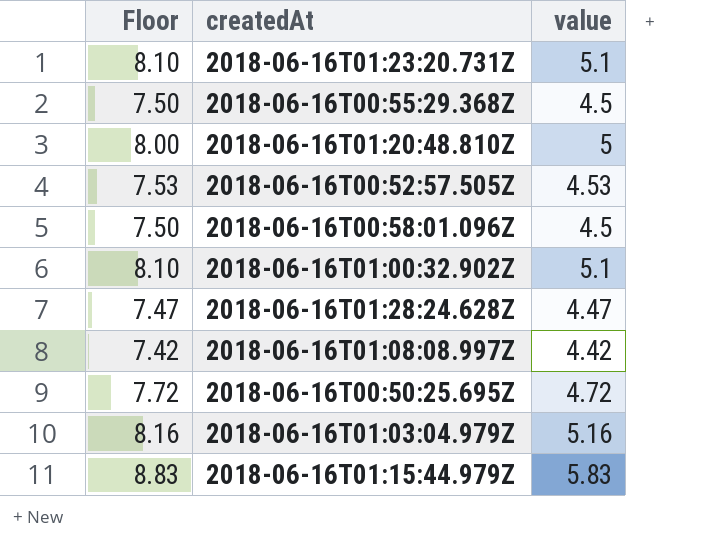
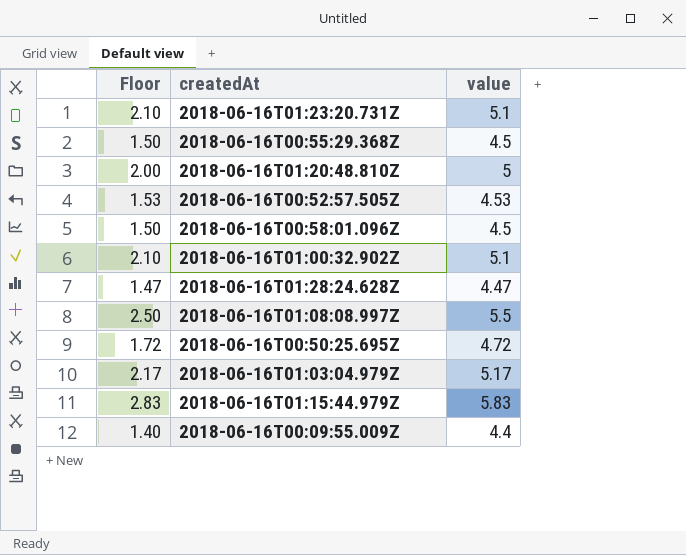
column Floor | formula: [value] + 3 -> [value] - 3
2018-06-16T01:08:08.997Z | value: 4.42 -> 5.5
2018-06-16T01:03:04.979Z | value: 5.16 -> 5.17
row 2018-06-16T00:09:55.009Z: none -> 1.40 | 4.4

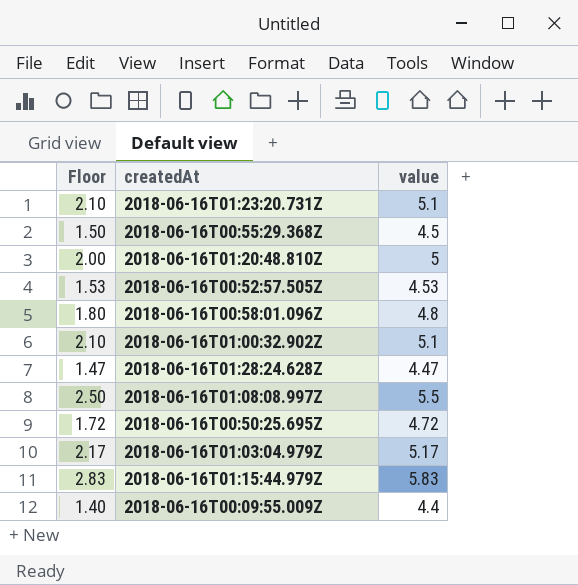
2018-06-16T00:58:01.096Z | Floor: 1.50 -> 1.80
2018-06-16T00:58:01.096Z | value: 4.5 -> 4.8

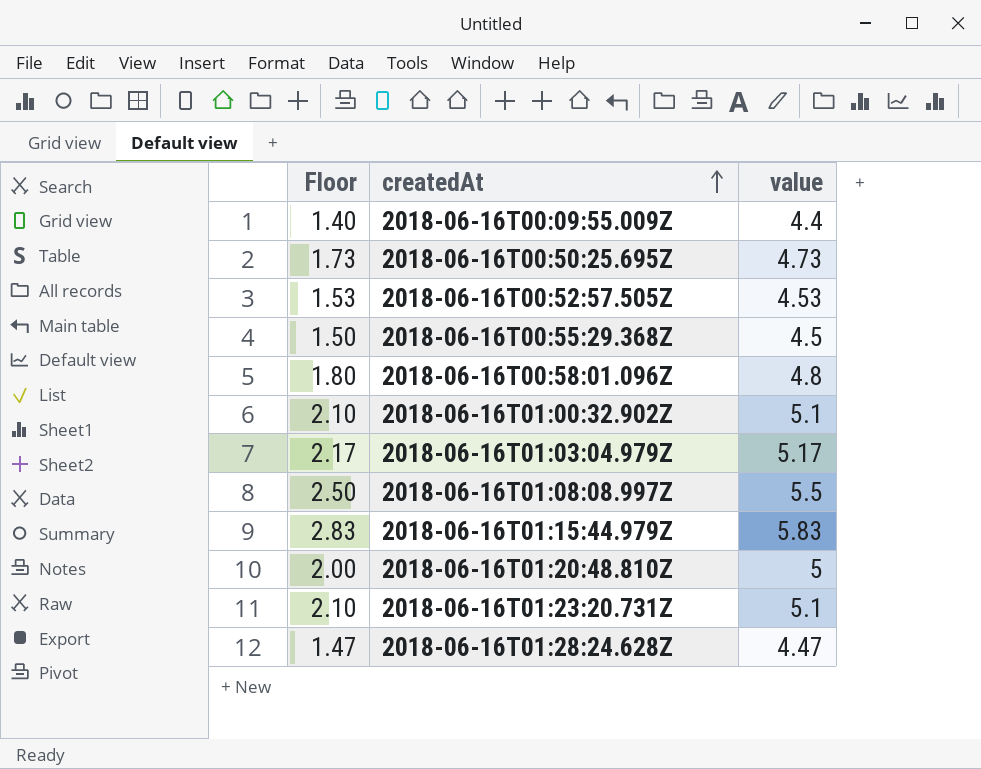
row order: none -> createdAt ascending
2018-06-16T00:50:25.695Z | Floor: 1.72 -> 1.73
2018-06-16T00:50:25.695Z | value: 4.72 -> 4.73

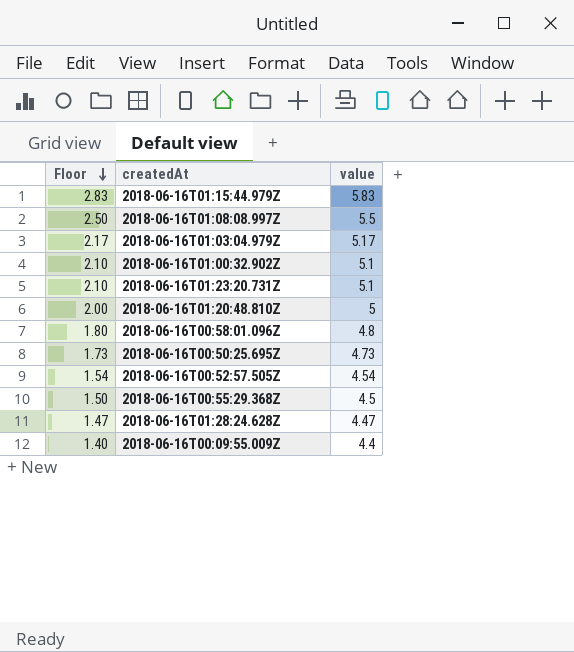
row order: createdAt ascending -> Floor descending
2018-06-16T00:52:57.505Z | Floor: 1.53 -> 1.54
2018-06-16T00:52:57.505Z | value: 4.53 -> 4.54

